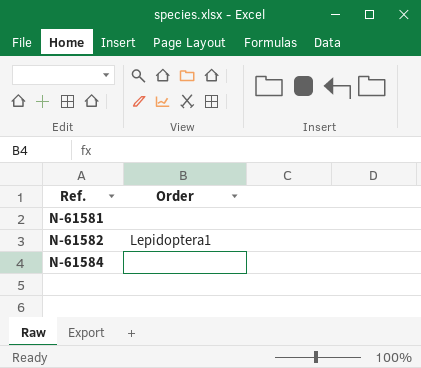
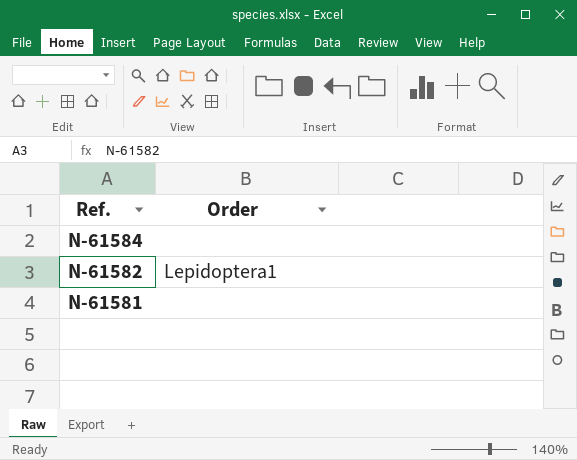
row order: Ref. ascending -> Ref. descending

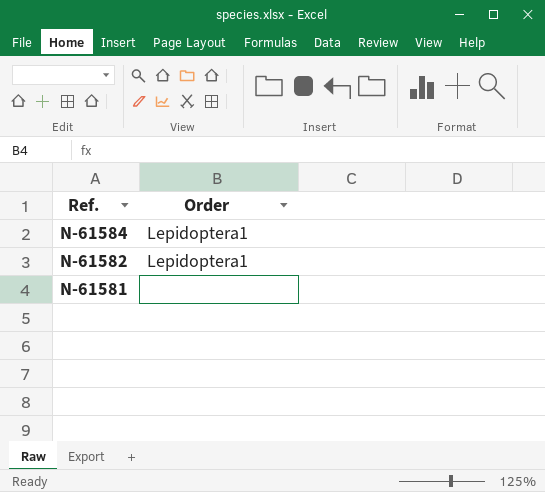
N-61584 | Order: none -> Lepidoptera1

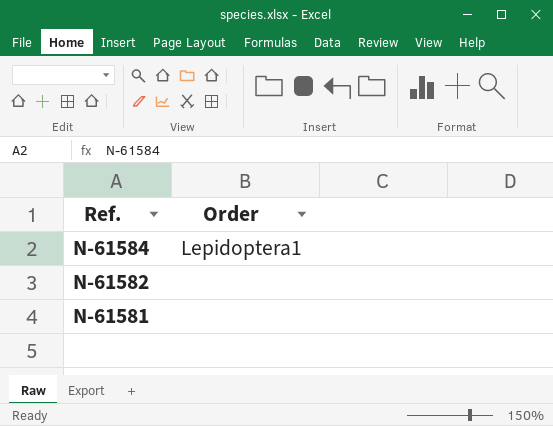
N-61582 | Order: Lepidoptera1 -> none

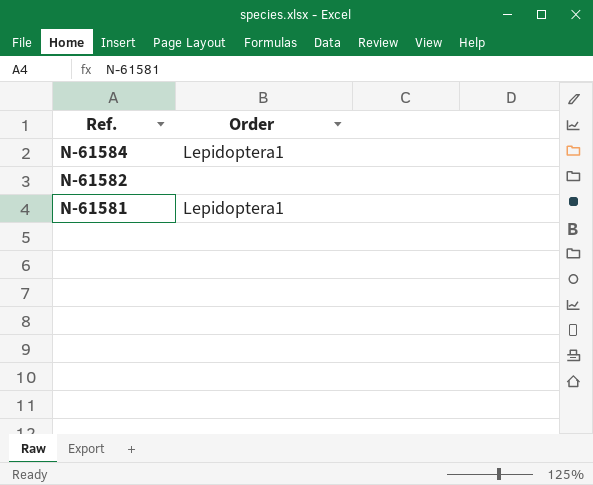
N-61581 | Order: none -> Lepidoptera1

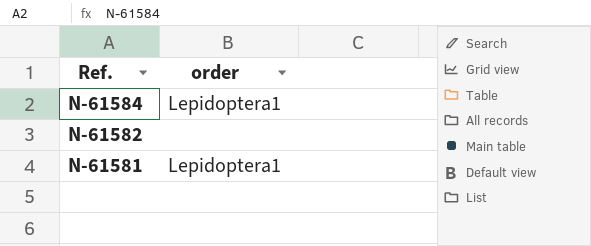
column name: Order -> order

